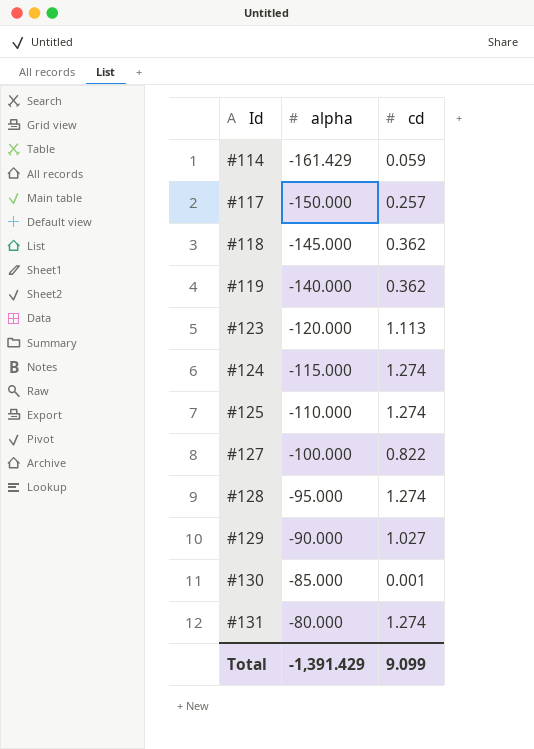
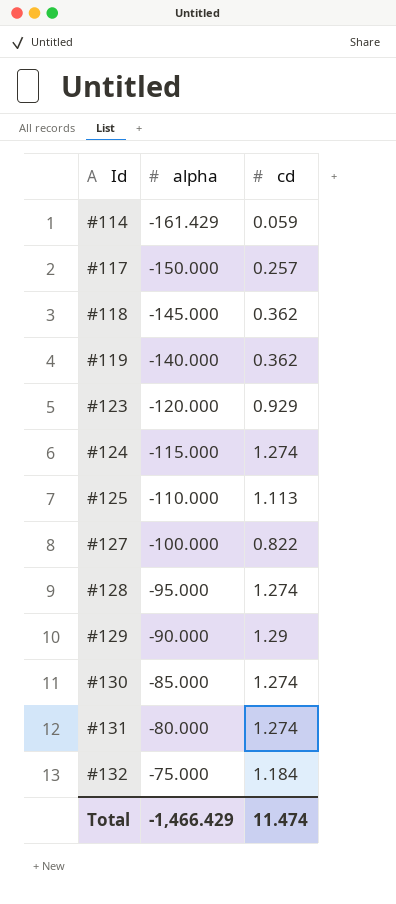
#123 | cd: 1.113 -> 0.929
#125 | cd: 1.274 -> 1.113
#129 | cd: 1.027 -> 1.29
#130 | cd: 0.001 -> 1.274
row #132: none -> -75.000 | 1.184
Total | alpha: -1,391.429 -> -1,466.429
Total | cd: 9.099 -> 11.474

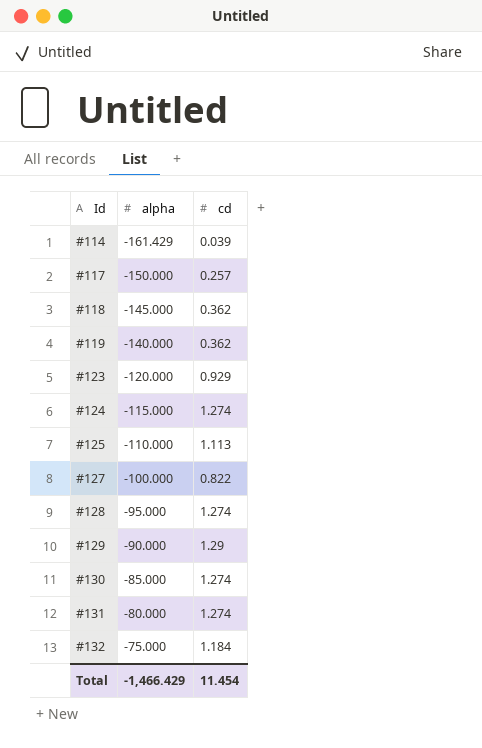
#114 | cd: 0.059 -> 0.039
Total | cd: 11.474 -> 11.454

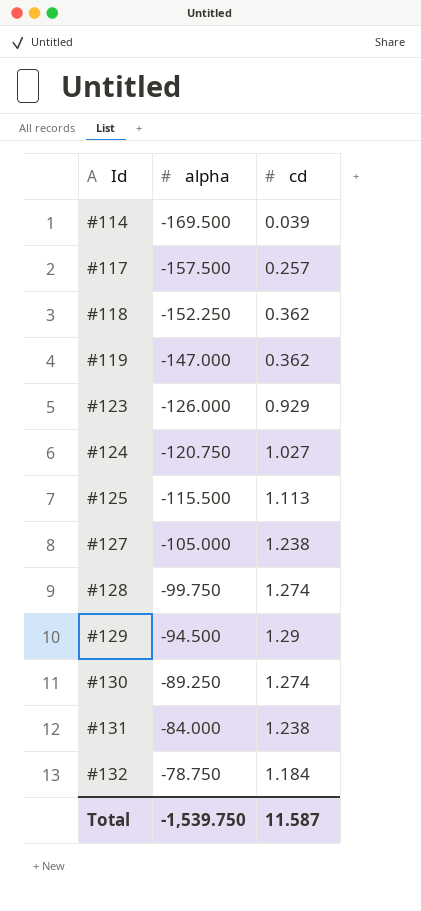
#114 | alpha: -161.429 -> -169.500
#117 | alpha: -150.000 -> -157.500
#118 | alpha: -145.000 -> -152.250
#119 | alpha: -140.000 -> -147.000
#123 | alpha: -120.000 -> -126.000
#124 | alpha: -115.000 -> -120.750
#124 | cd: 1.274 -> 1.027
#125 | alpha: -110.000 -> -115.500
#127 | alpha: -100.000 -> -105.000
#127 | cd: 0.822 -> 1.238
#128 | alpha: -95.000 -> -99.750
#129 | alpha: -90.000 -> -94.500
#130 | alpha: -85.000 -> -89.250
#131 | alpha: -80.000 -> -84.000
#131 | cd: 1.274 -> 1.238
#132 | alpha: -75.000 -> -78.750
Total | alpha: -1,466.429 -> -1,539.750
Total | cd: 11.454 -> 11.587

